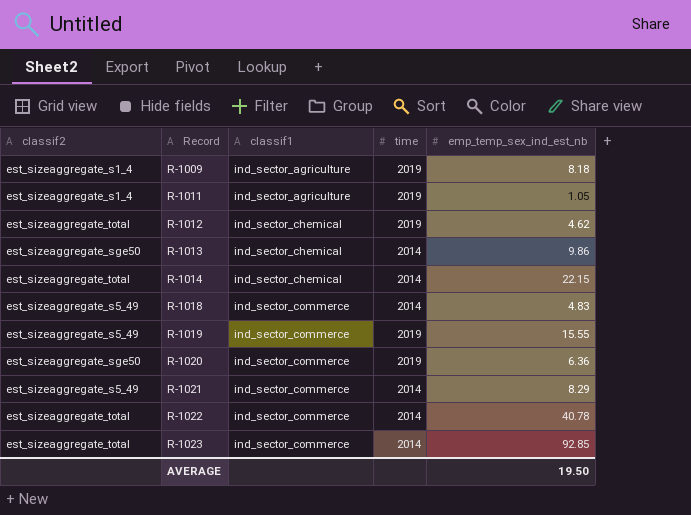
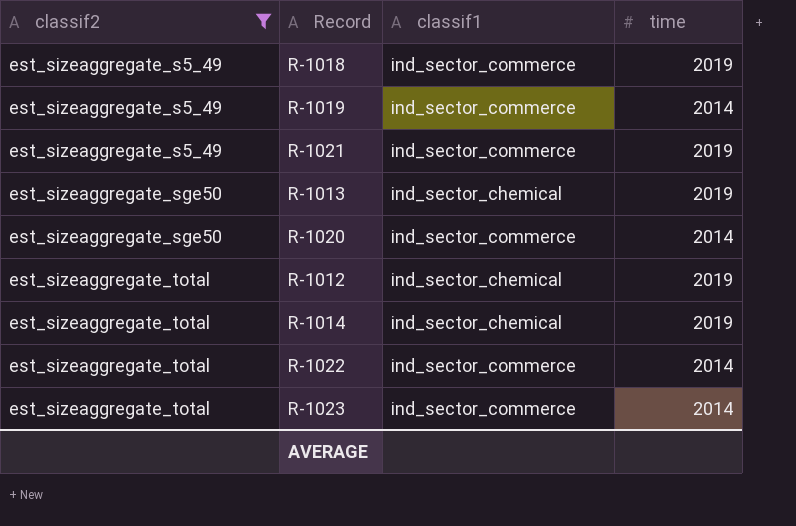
filter: none -> classif2 != est_sizeaggregate_s1_4
row order: Record ascending -> classif2 ascending
column emp_temp_sex_ind_est_nb | position: 5 -> none
R-1018 | time: 2014 -> 2019
R-1019 | time: 2019 -> 2014
R-1021 | time: 2014 -> 2019
R-1013 | time: 2014 -> 2019
R-1020 | time: 2019 -> 2014
R-1014 | time: 2014 -> 2019

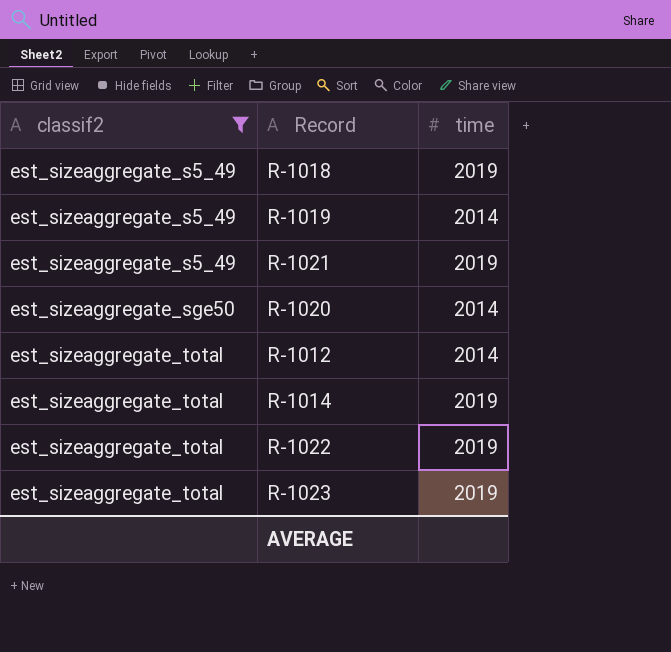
column classif1 | position: 3 -> none
row R-1013: est_sizeaggregate_sge50 | ind_sector_chemical | 2019 -> none
R-1012 | time: 2019 -> 2014
R-1022 | time: 2014 -> 2019
R-1023 | time: 2014 -> 2019

